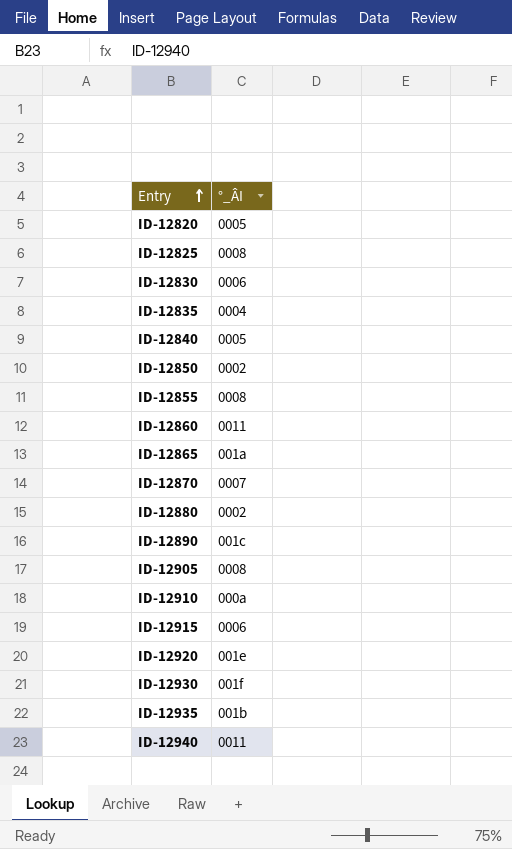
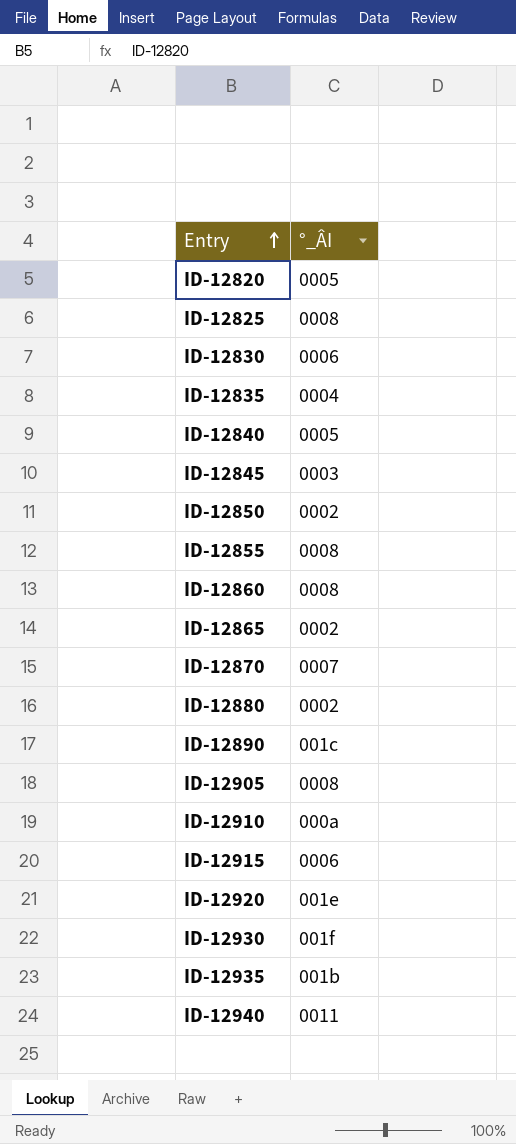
row ID-12845: none -> 0003
ID-12860 | °_ÂI: 0011 -> 0008
ID-12865 | °_ÂI: 001a -> 0002

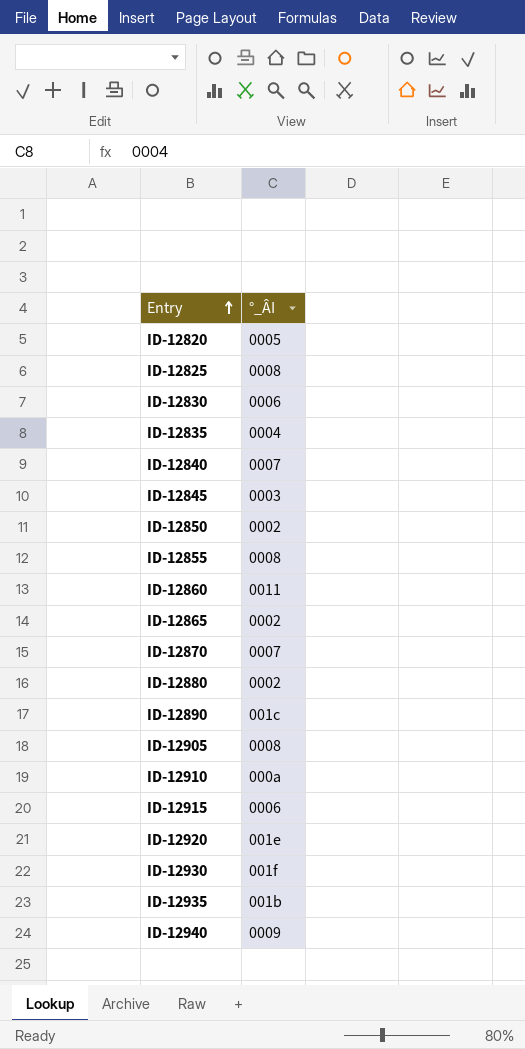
ID-12840 | °_ÂI: 0005 -> 0007
ID-12860 | °_ÂI: 0008 -> 0011
ID-12940 | °_ÂI: 0011 -> 0009

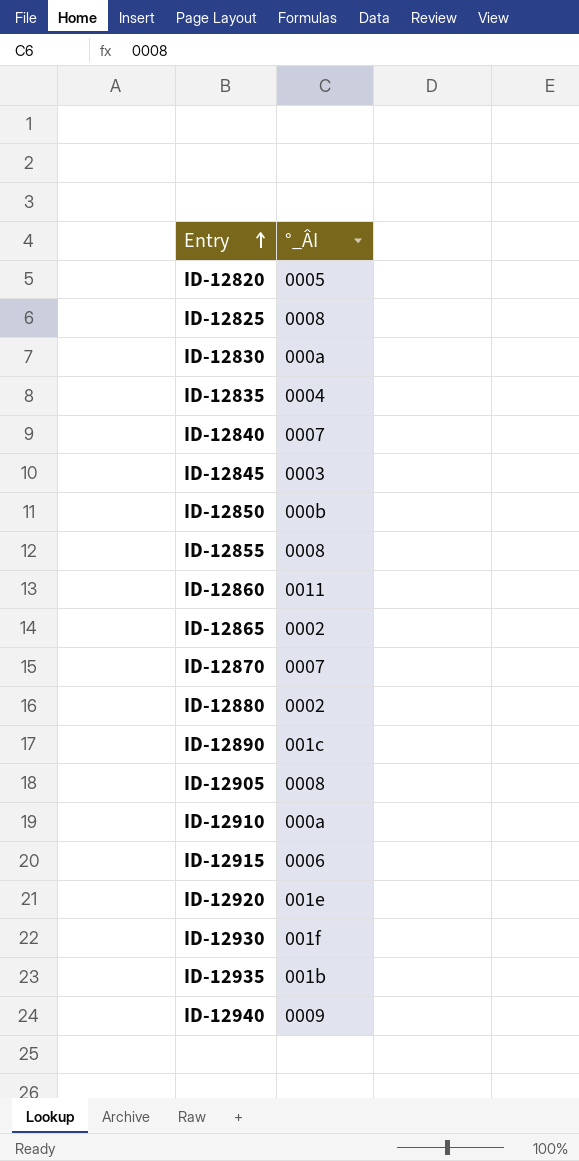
ID-12830 | °_ÂI: 0006 -> 000a
ID-12850 | °_ÂI: 0002 -> 000b

